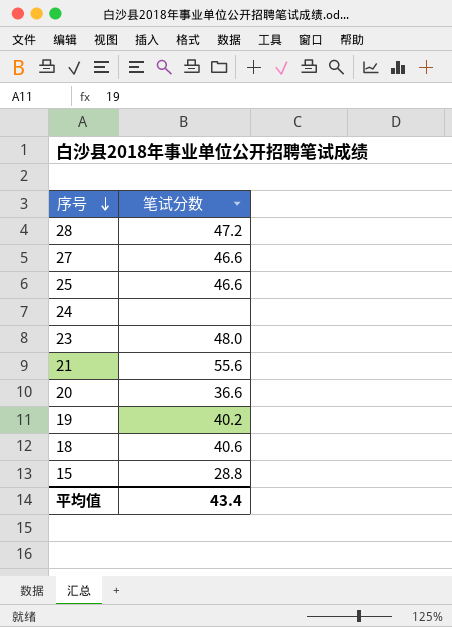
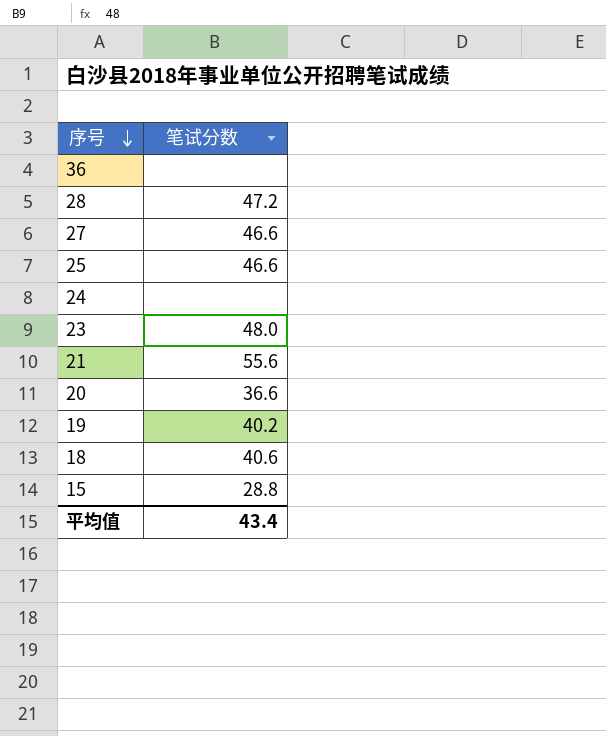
row 36: none -> none

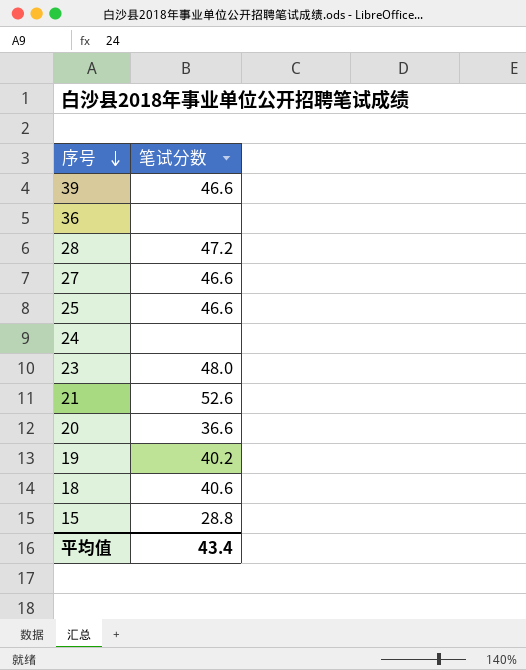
row 39: none -> 46.6
21 | 笔试分数: 55.6 -> 52.6

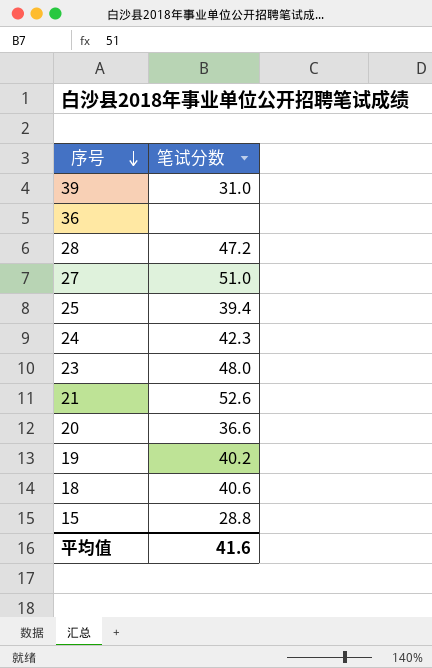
39 | 笔试分数: 46.6 -> 31.0
27 | 笔试分数: 46.6 -> 51.0
25 | 笔试分数: 46.6 -> 39.4
24 | 笔试分数: none -> 42.3
平均值 | 笔试分数: 43.4 -> 41.6

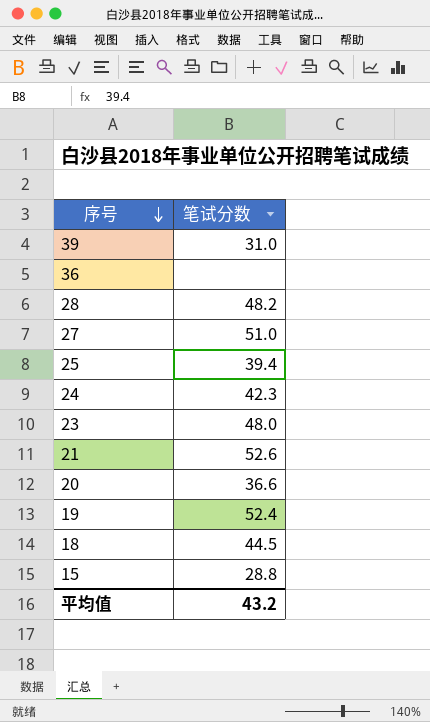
28 | 笔试分数: 47.2 -> 48.2
19 | 笔试分数: 40.2 -> 52.4
18 | 笔试分数: 40.6 -> 44.5
平均值 | 笔试分数: 41.6 -> 43.2

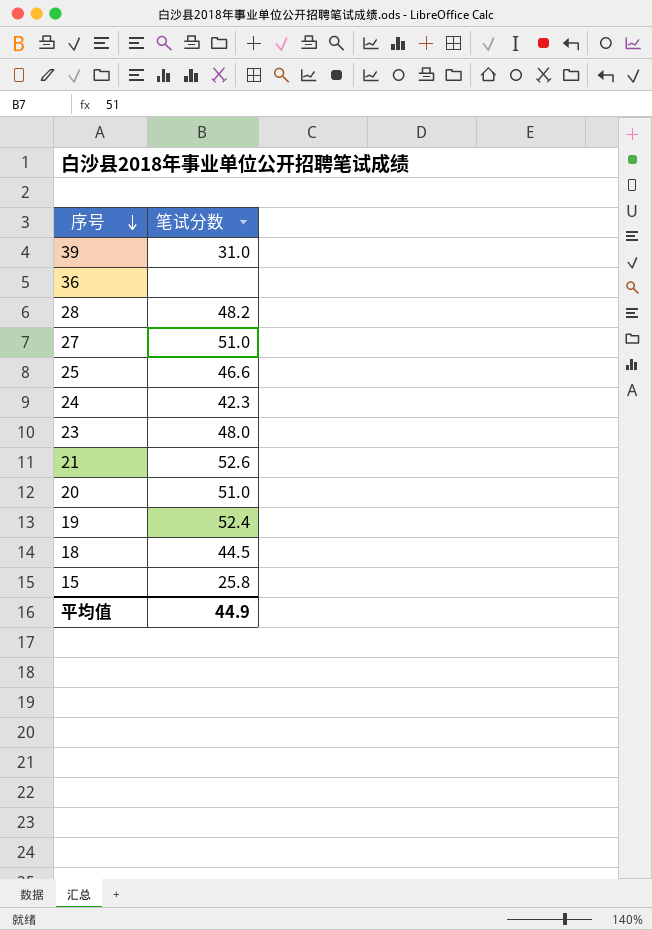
25 | 笔试分数: 39.4 -> 46.6
20 | 笔试分数: 36.6 -> 51.0
15 | 笔试分数: 28.8 -> 25.8
平均值 | 笔试分数: 43.2 -> 44.9

